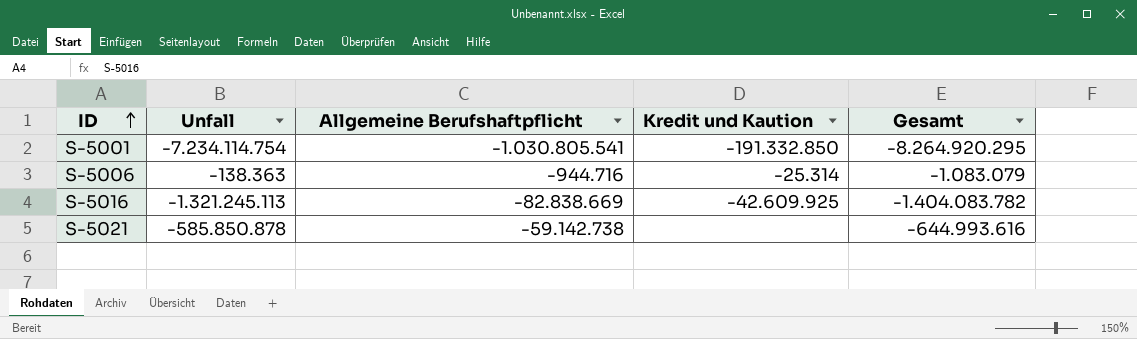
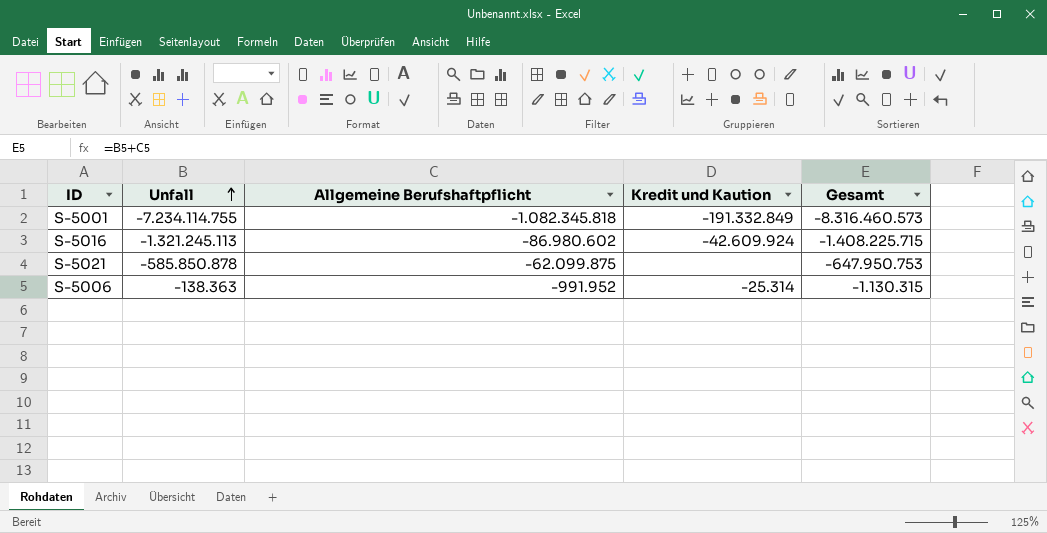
row order: ID ascending -> Unfall ascending
S-5001 | Unfall: -7.234.114.754 -> -7.234.114.755
S-5001 | Allgemeine Berufshaftpflicht: -1.030.805.541 -> -1.082.345.818
S-5001 | Kredit und Kaution: -191.332.850 -> -191.332.849
S-5001 | Gesamt: -8.264.920.295 -> -8.316.460.573
S-5016 | Allgemeine Berufshaftpflicht: -82.838.669 -> -86.980.602
S-5016 | Kredit und Kaution: -42.609.925 -> -42.609.924
S-5016 | Gesamt: -1.404.083.782 -> -1.408.225.715
S-5021 | Allgemeine Berufshaftpflicht: -59.142.738 -> -62.099.875
S-5021 | Gesamt: -644.993.616 -> -647.950.753
S-5006 | Allgemeine Berufshaftpflicht: -944.716 -> -991.952
S-5006 | Gesamt: -1.083.079 -> -1.130.315

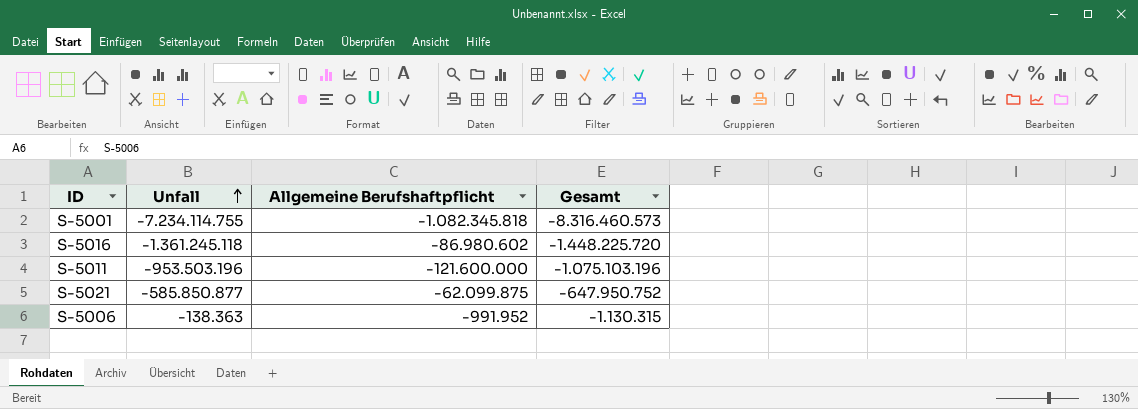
column Kredit und Kaution | position: 4 -> none
S-5016 | Unfall: -1.321.245.113 -> -1.361.245.118
S-5016 | Gesamt: -1.408.225.715 -> -1.448.225.720
row S-5011: none -> -953.503.196 | -121.600.000 | -1.075.103.196
S-5021 | Unfall: -585.850.878 -> -585.850.877
S-5021 | Gesamt: -647.950.753 -> -647.950.752

